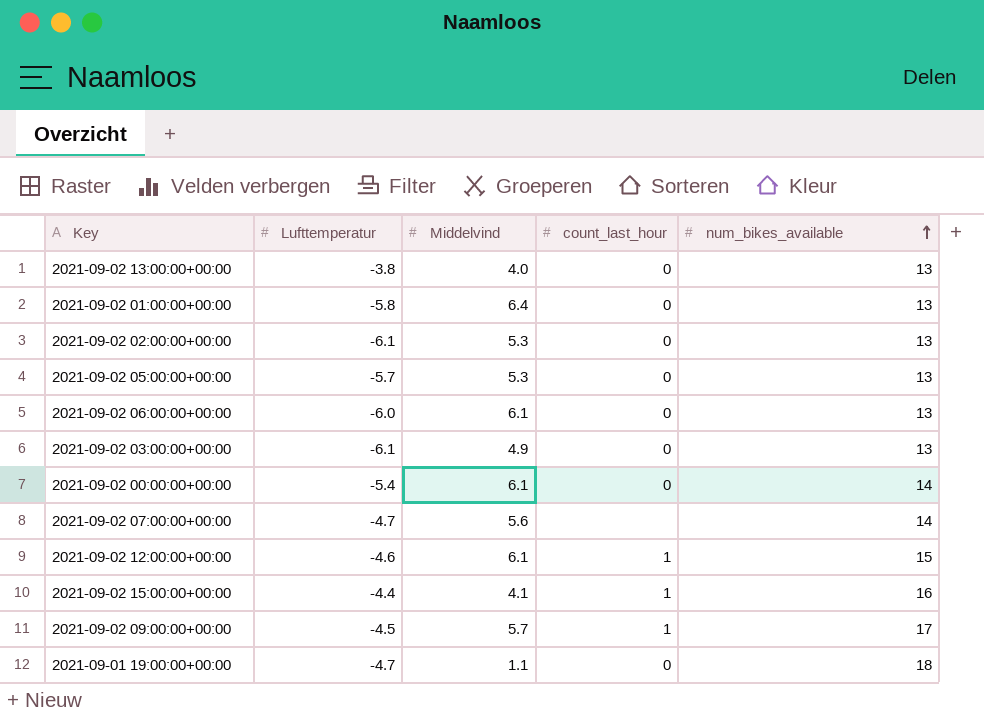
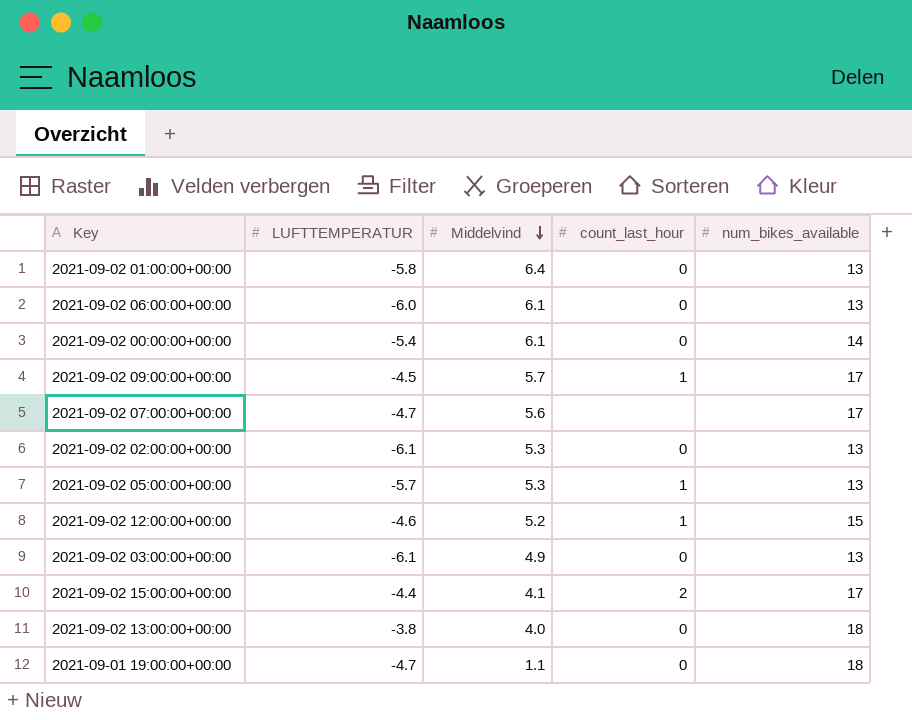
row order: num_bikes_available ascending -> Middelvind descending
column name: Lufttemperatur -> LUFTTEMPERATUR
2021-09-02 07:00:00+00:00 | num_bikes_available: 14 -> 17
2021-09-02 05:00:00+00:00 | count_last_hour: 0 -> 1
2021-09-02 12:00:00+00:00 | Middelvind: 6.1 -> 5.2
2021-09-02 15:00:00+00:00 | count_last_hour: 1 -> 2
2021-09-02 15:00:00+00:00 | num_bikes_available: 16 -> 17
2021-09-02 13:00:00+00:00 | num_bikes_available: 13 -> 18

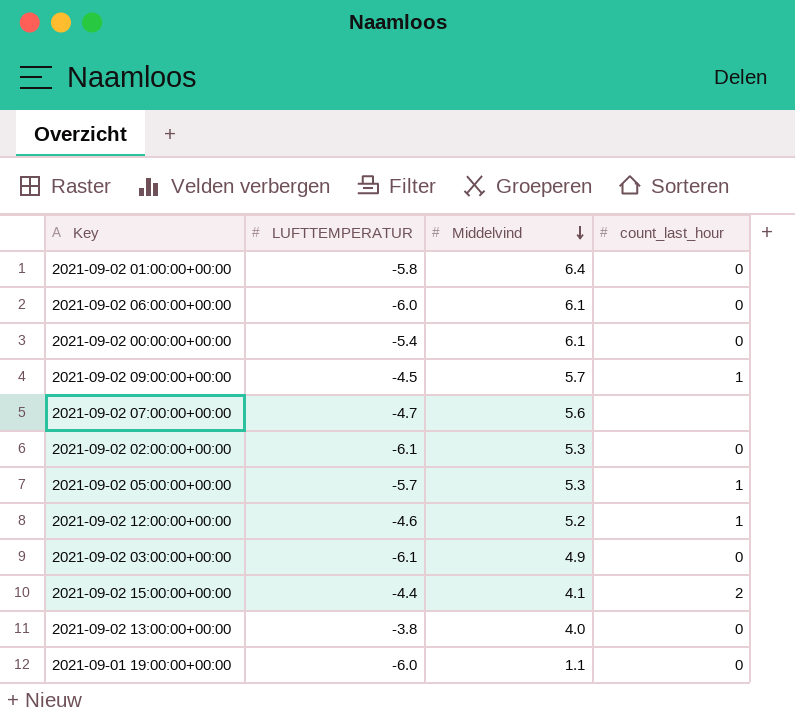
column num_bikes_available | position: 5 -> none
2021-09-01 19:00:00+00:00 | LUFTTEMPERATUR: -4.7 -> -6.0

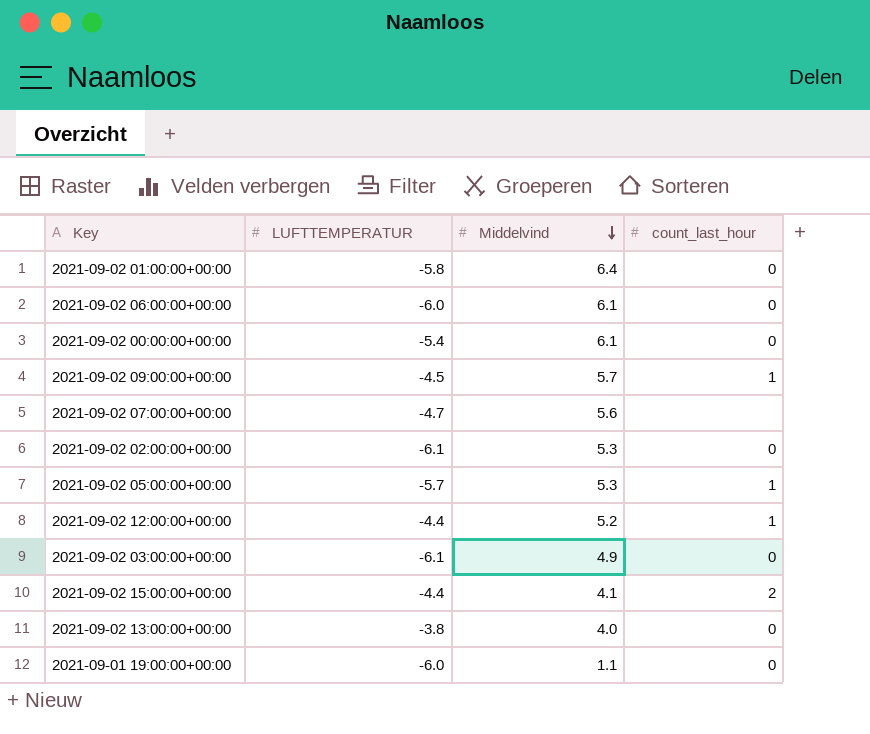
2021-09-02 12:00:00+00:00 | LUFTTEMPERATUR: -4.6 -> -4.4

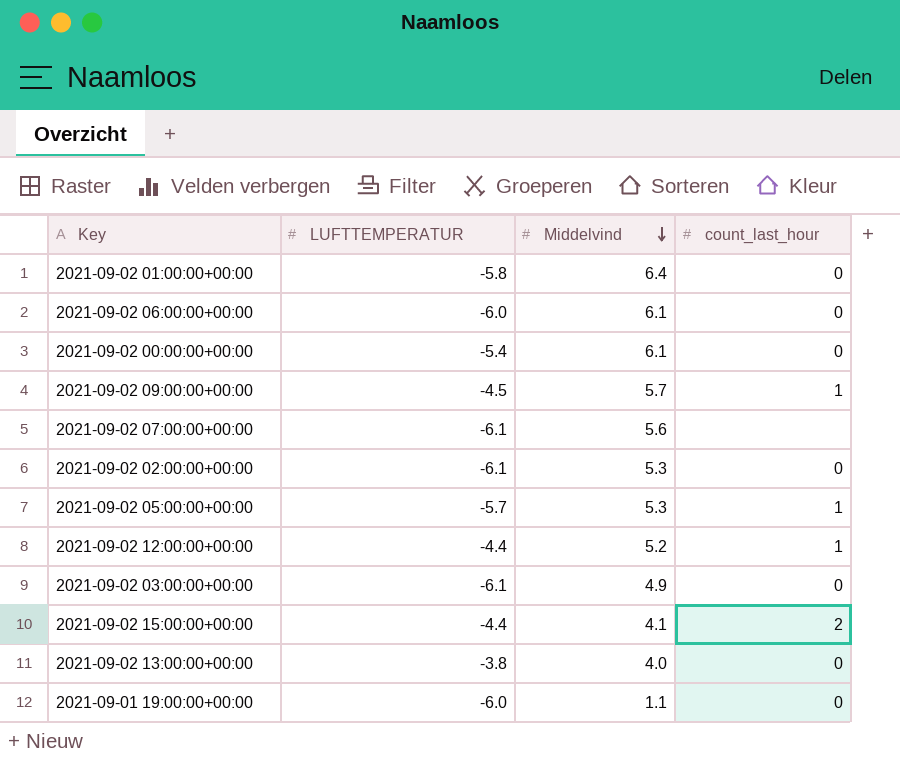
2021-09-02 07:00:00+00:00 | LUFTTEMPERATUR: -4.7 -> -6.1

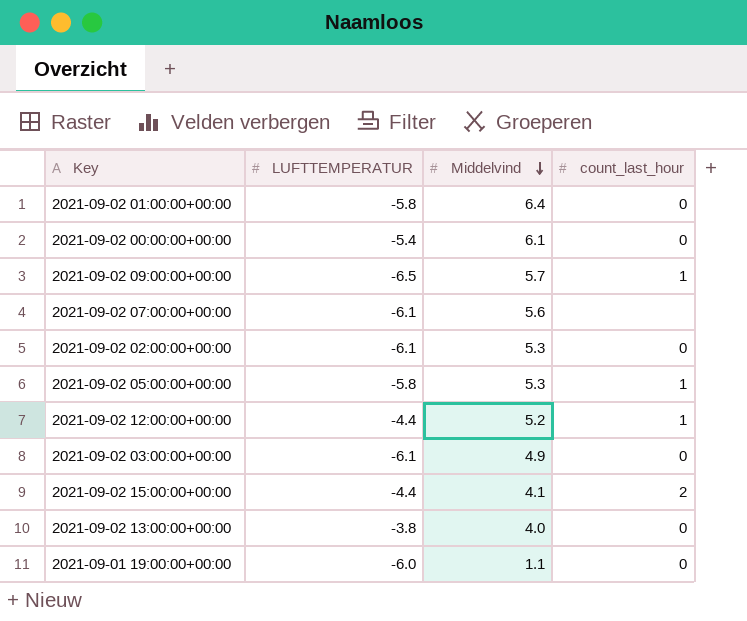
row 2021-09-02 06:00:00+00:00: -6.0 | 6.1 | 0 -> none
2021-09-02 09:00:00+00:00 | LUFTTEMPERATUR: -4.5 -> -6.5
2021-09-02 05:00:00+00:00 | LUFTTEMPERATUR: -5.7 -> -5.8

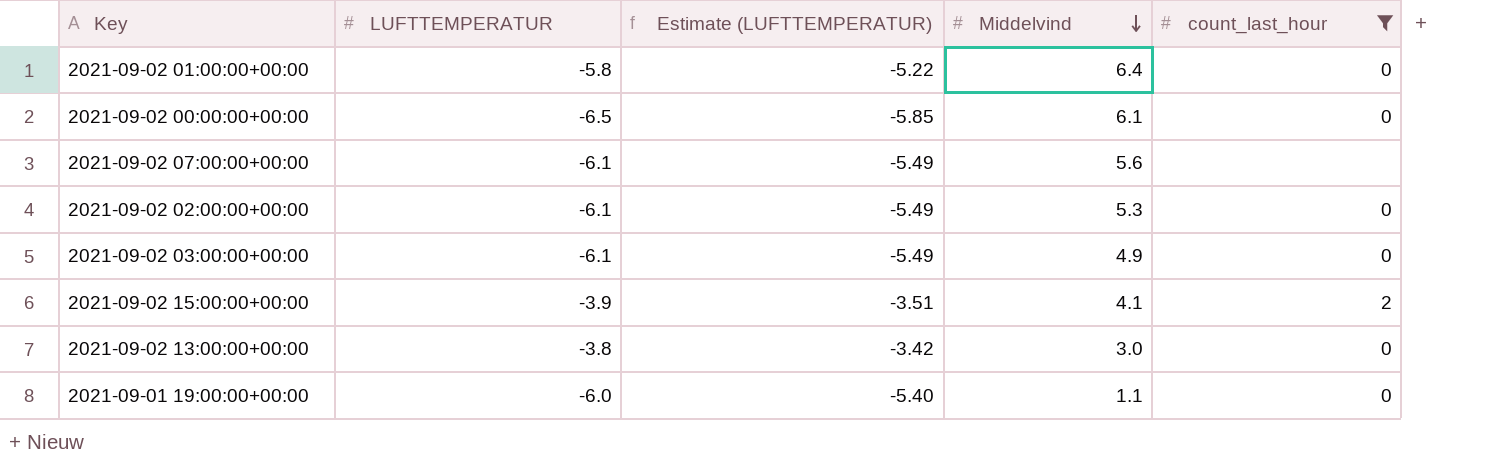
filter: none -> count_last_hour != 1
column Estimate (LUFTTEMPERATUR) | formula: none -> [LUFTTEMPERATUR] * 0.9
2021-09-02 00:00:00+00:00 | LUFTTEMPERATUR: -5.4 -> -6.5
2021-09-02 15:00:00+00:00 | LUFTTEMPERATUR: -4.4 -> -3.9
2021-09-02 13:00:00+00:00 | Middelvind: 4.0 -> 3.0

